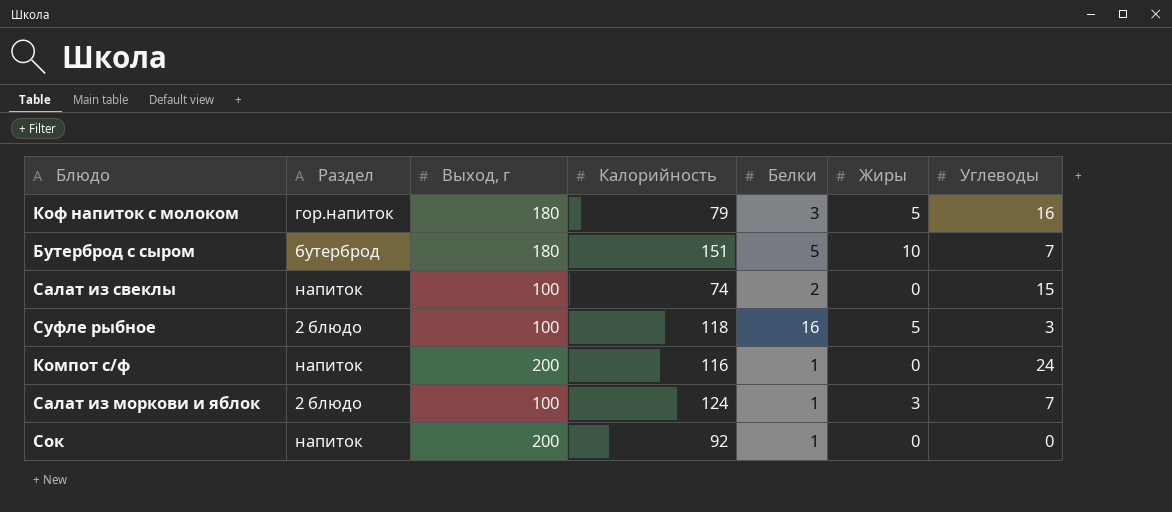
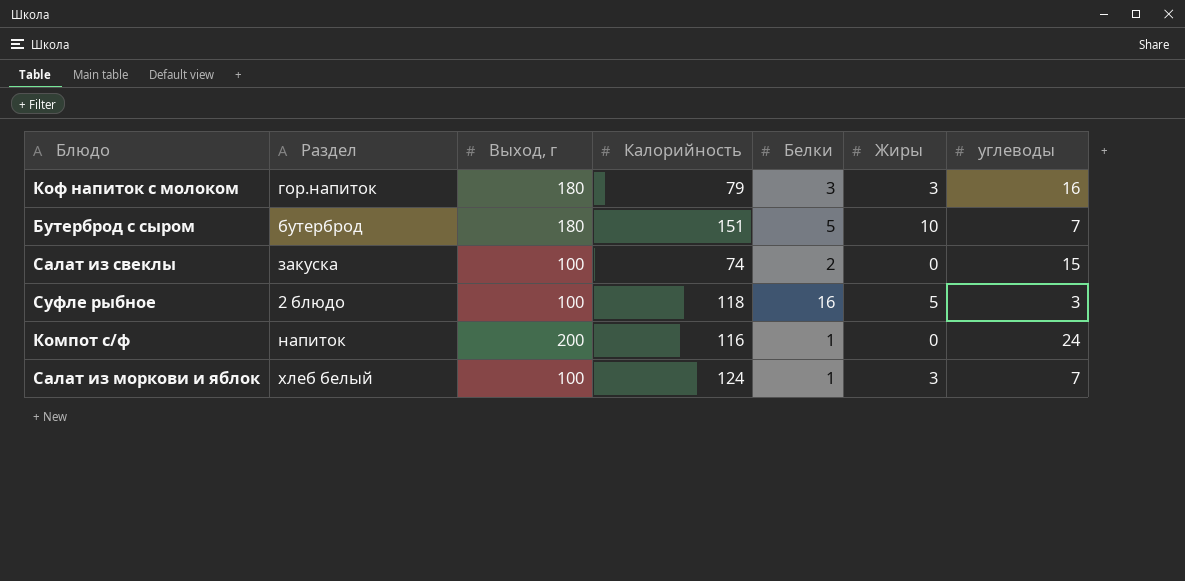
column name: Углеводы -> углеводы
row Сок: напиток | 200 | 92 | 1 | 0 | 0 -> none
Коф напиток с молоком | Жиры: 5 -> 3
Салат из свеклы | Раздел: напиток -> закуска
Салат из моркови и яблок | Раздел: 2 блюдо -> хлеб белый

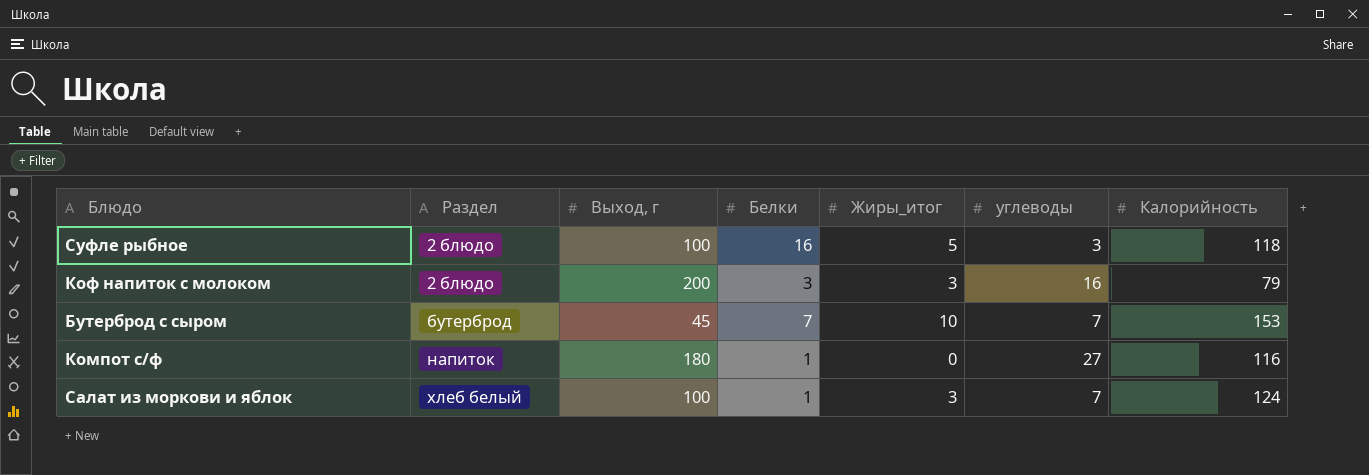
row order: none -> Раздел ascending
column name: Жиры -> Жиры_итог
column Калорийность | position: 4 -> 7
row Салат из свеклы: закуска | 100 | 74 | 2 | 0 | 15 -> none
Коф напиток с молоком | Раздел: гор.напиток -> 2 блюдо
Коф напиток с молоком | Выход, г: 180 -> 200
Бутерброд с сыром | Выход, г: 180 -> 45
Бутерброд с сыром | Белки: 5 -> 7
Бутерброд с сыром | Калорийность: 151 -> 153
Компот с/ф | Выход, г: 200 -> 180
Компот с/ф | углеводы: 24 -> 27

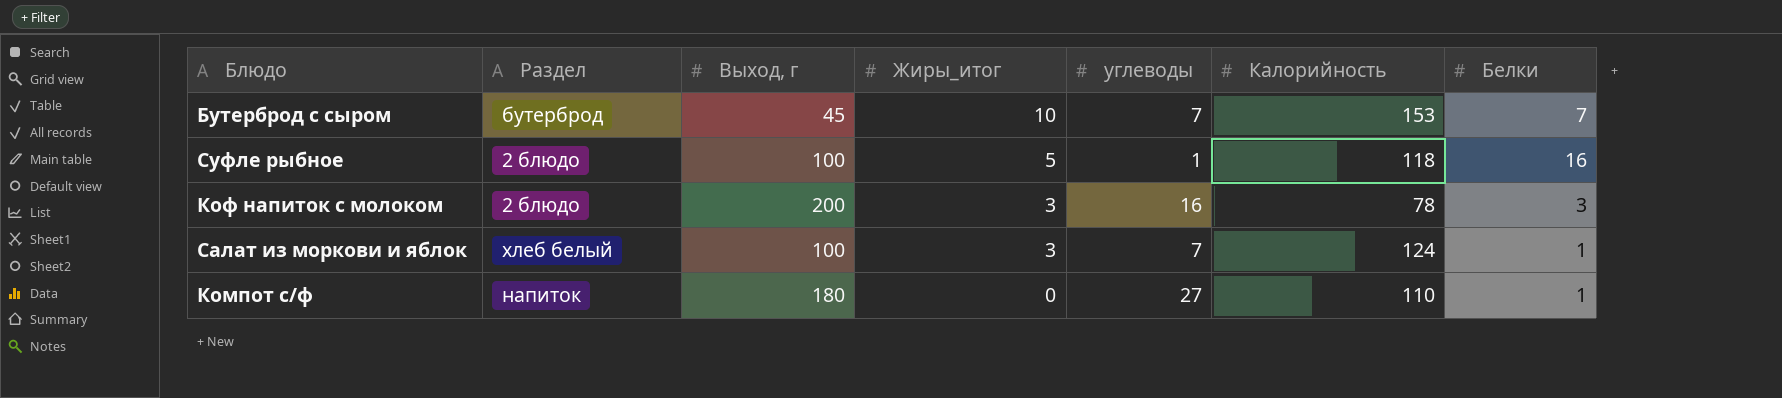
row order: Раздел ascending -> Жиры_итог descending
column Белки | position: 4 -> 7
Суфле рыбное | углеводы: 3 -> 1
Коф напиток с молоком | Калорийность: 79 -> 78
Компот с/ф | Калорийность: 116 -> 110

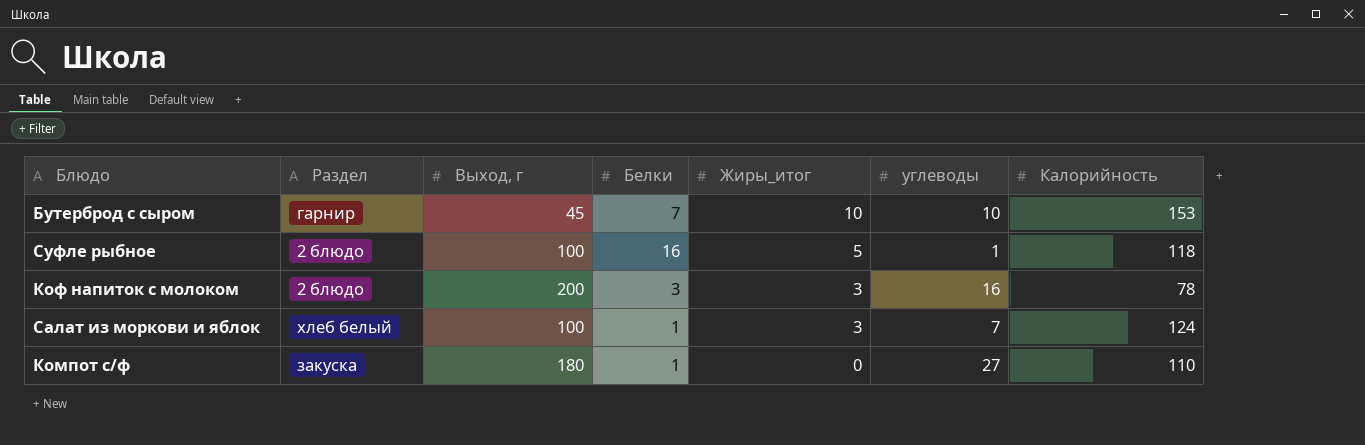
column Белки | position: 7 -> 4
Бутерброд с сыром | Раздел: бутерброд -> гарнир
Бутерброд с сыром | углеводы: 7 -> 10
Компот с/ф | Раздел: напиток -> закуска

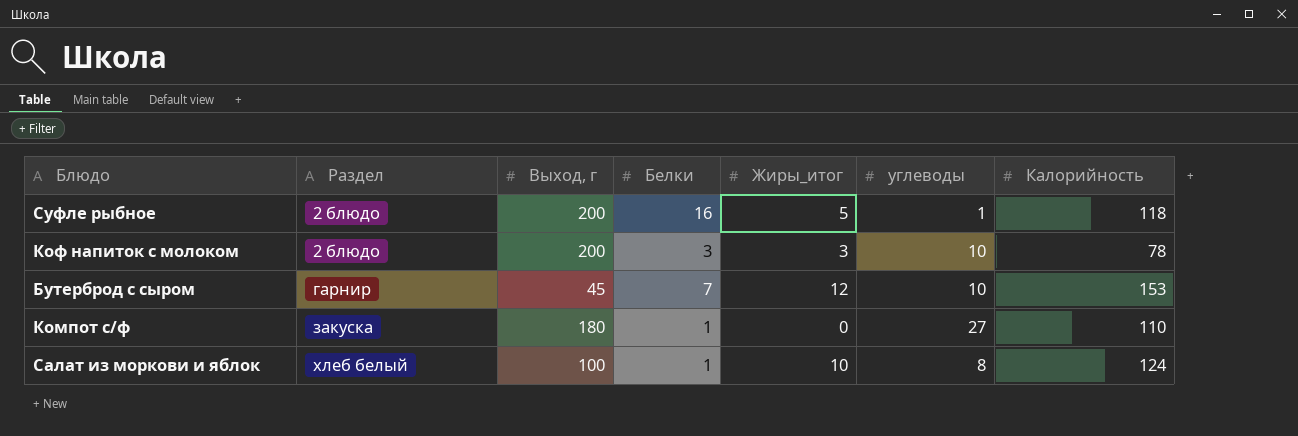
row order: Жиры_итог descending -> Раздел ascending
Суфле рыбное | Выход, г: 100 -> 200
Коф напиток с молоком | углеводы: 16 -> 10
Бутерброд с сыром | Жиры_итог: 10 -> 12
Салат из моркови и яблок | Жиры_итог: 3 -> 10
Салат из моркови и яблок | углеводы: 7 -> 8

